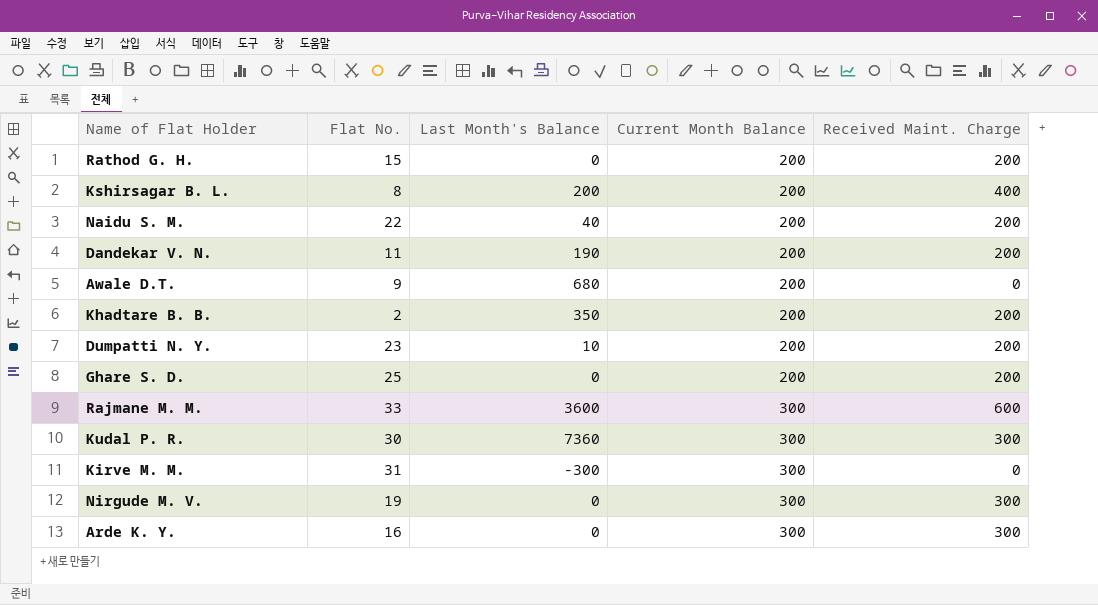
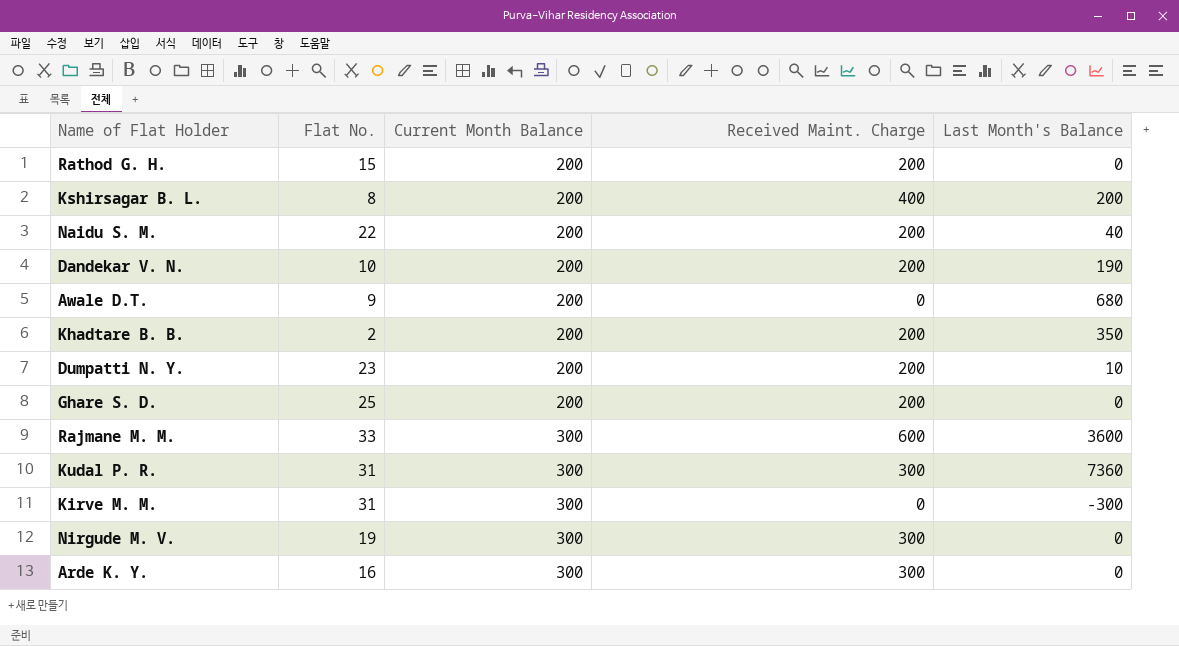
column Last Month's Balance | position: 3 -> 5
Dandekar V. N. | Flat No.: 11 -> 10
Kudal P. R. | Flat No.: 30 -> 31

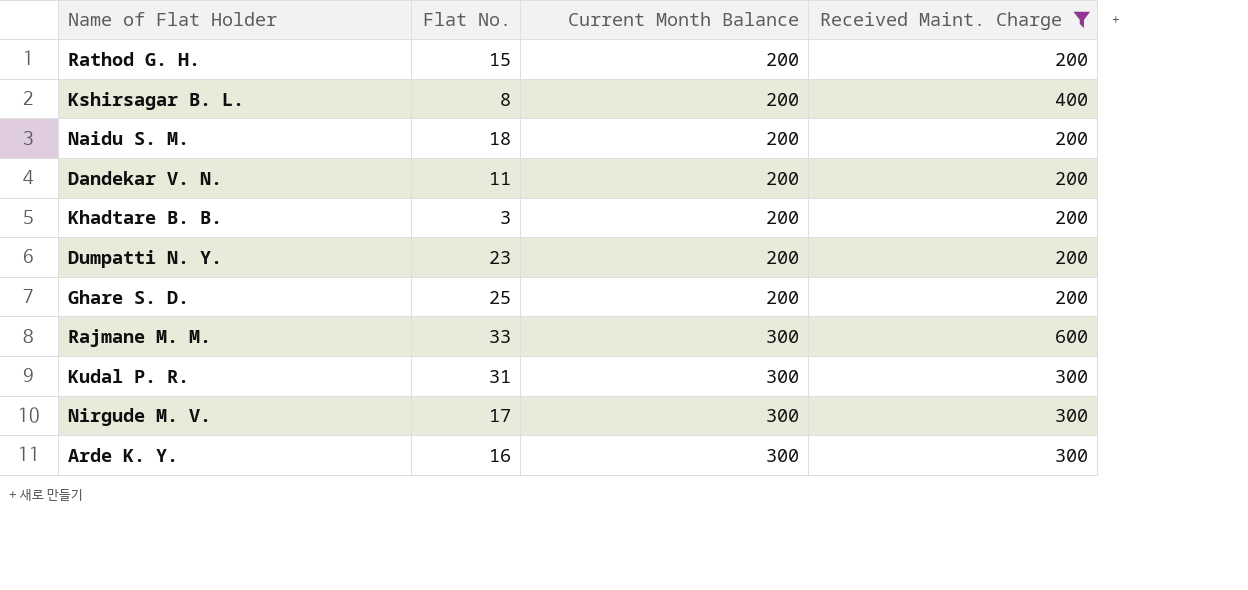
filter: none -> Received Maint. Charge != 0
column Last Month's Balance | position: 5 -> none
Naidu S. M. | Flat No.: 22 -> 18
Dandekar V. N. | Flat No.: 10 -> 11
Khadtare B. B. | Flat No.: 2 -> 3
Nirgude M. V. | Flat No.: 19 -> 17

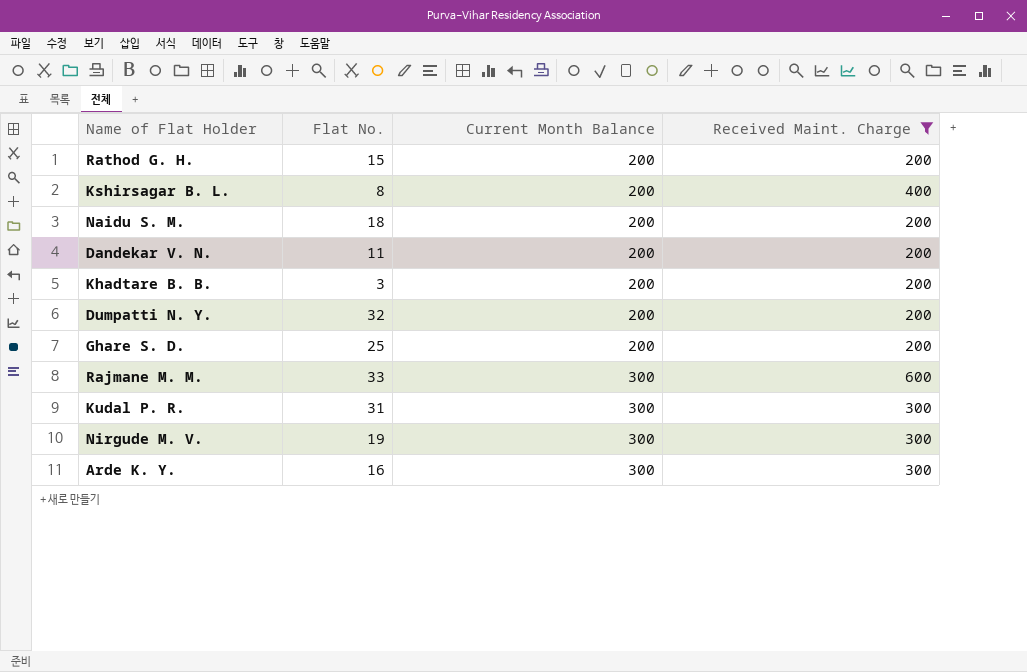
Dumpatti N. Y. | Flat No.: 23 -> 32
Nirgude M. V. | Flat No.: 17 -> 19

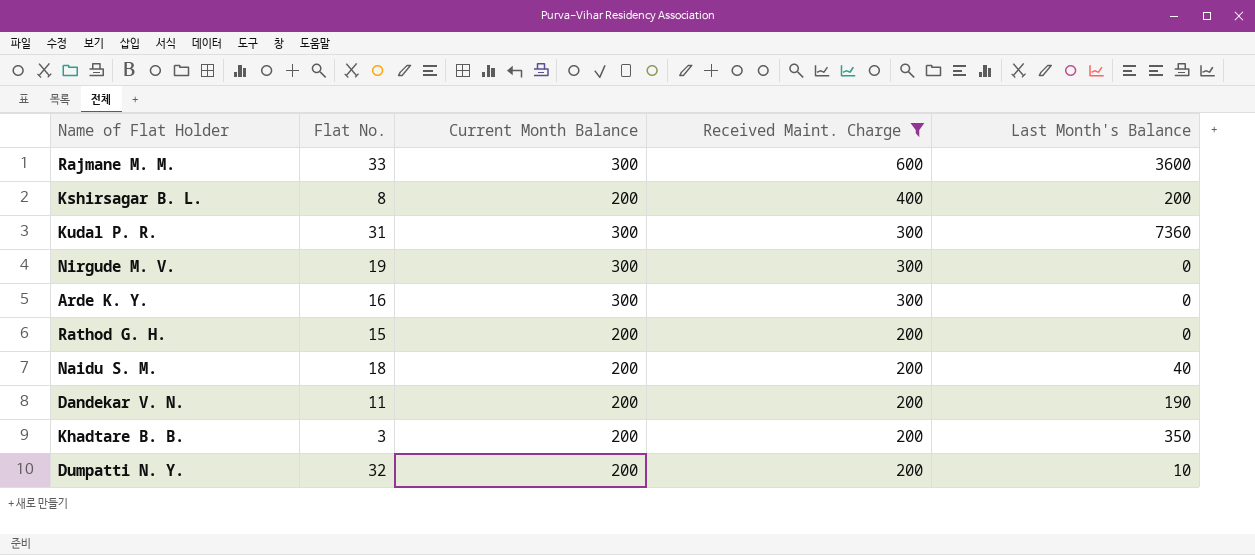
row order: Current Month Balance ascending -> Received Maint. Charge descending
column Last Month's Balance | position: none -> 5
row Ghare S. D.: 25 | 200 | 200 -> none

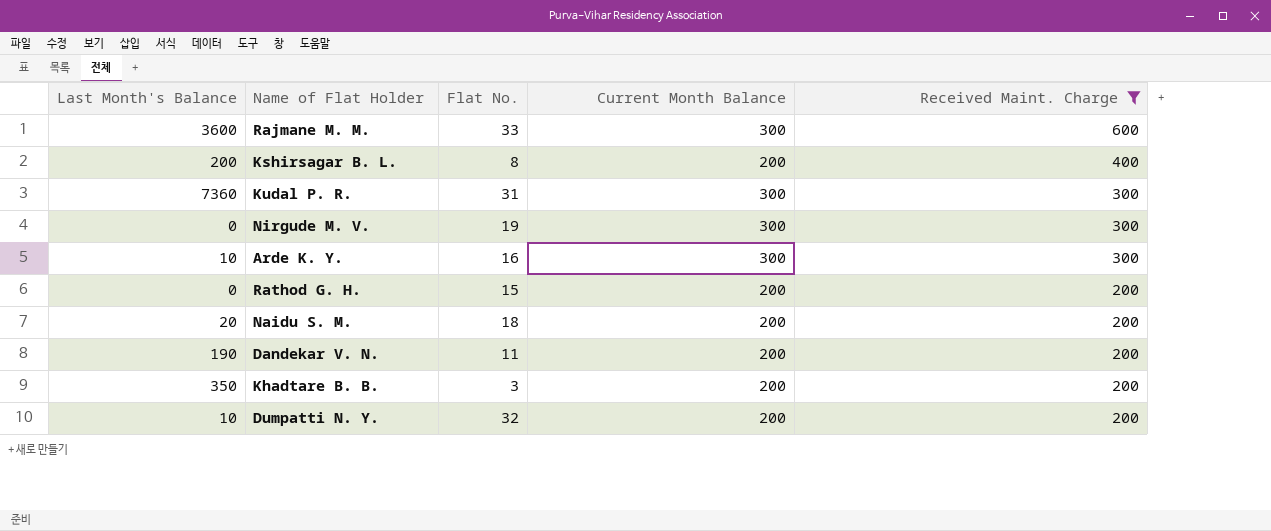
column Last Month's Balance | position: 5 -> 1
Arde K. Y. | Last Month's Balance: 0 -> 10
Naidu S. M. | Last Month's Balance: 40 -> 20

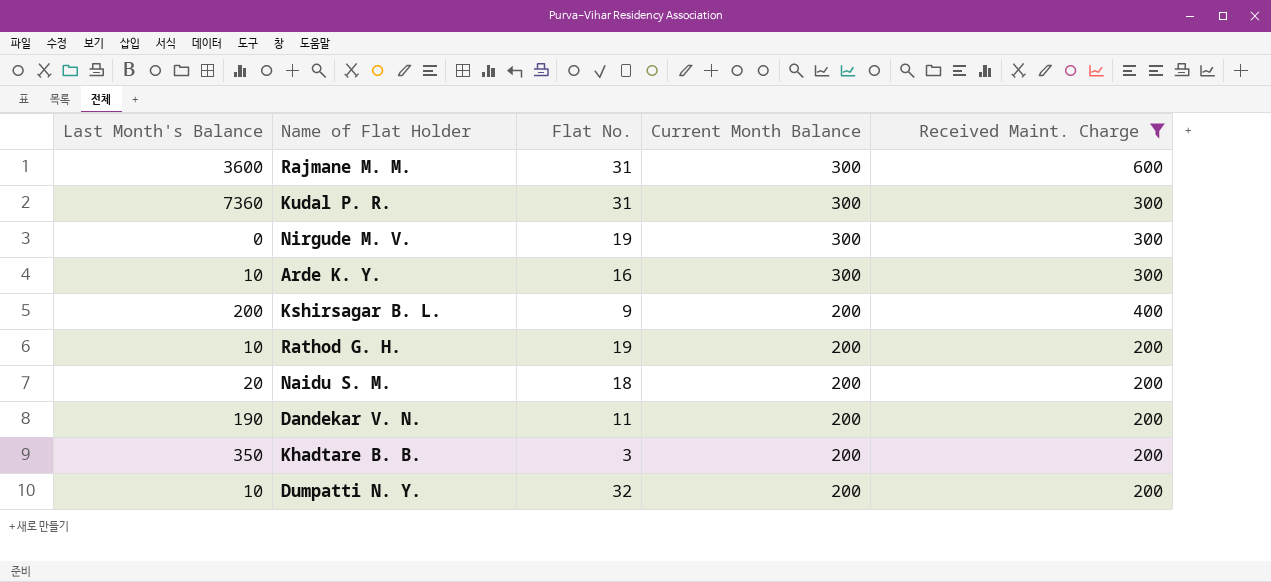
row order: Received Maint. Charge descending -> Current Month Balance descending
Rajmane M. M. | Flat No.: 33 -> 31
Kshirsagar B. L. | Flat No.: 8 -> 9
Rathod G. H. | Last Month's Balance: 0 -> 10
Rathod G. H. | Flat No.: 15 -> 19

